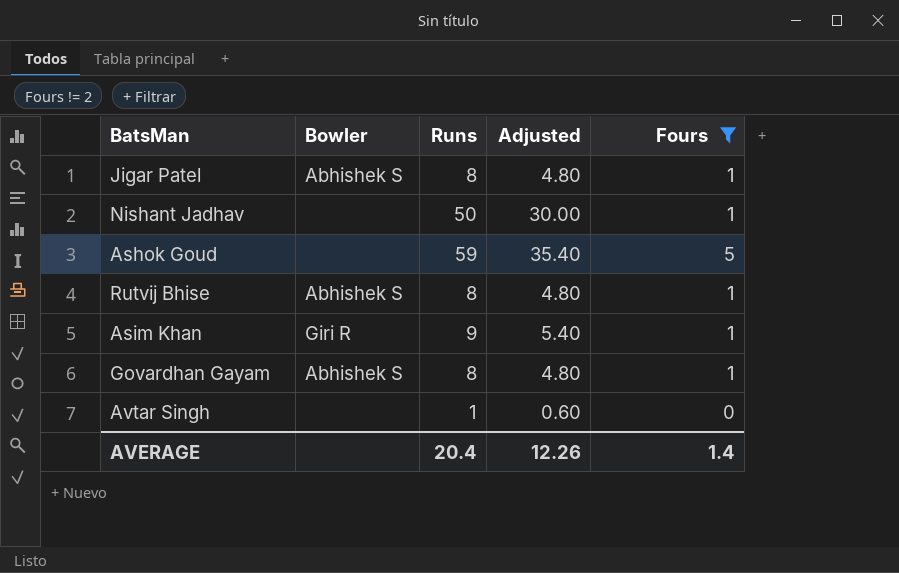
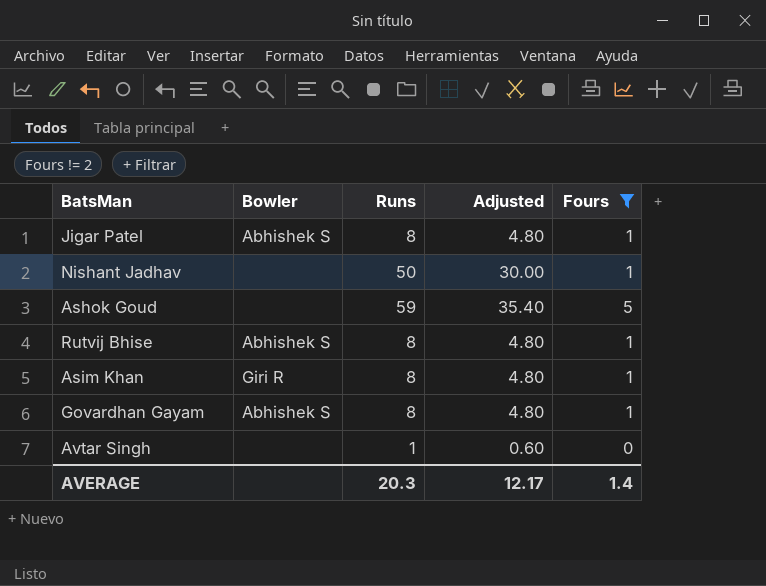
Asim Khan | Runs: 9 -> 8
Asim Khan | Adjusted: 5.40 -> 4.80
AVERAGE | Runs: 20.4 -> 20.3
AVERAGE | Adjusted: 12.26 -> 12.17

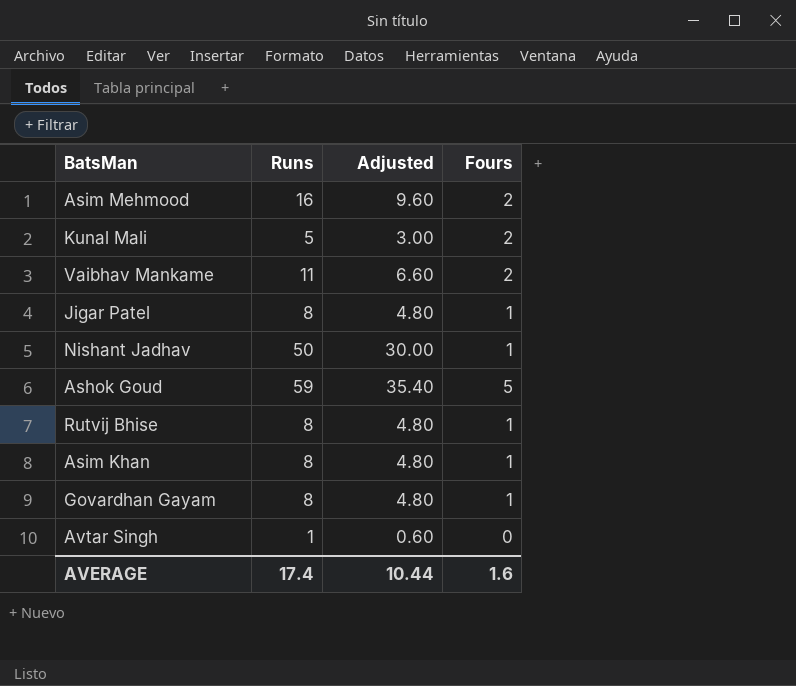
filter: Fours != 2 -> none
column Bowler | position: 2 -> none
AVERAGE | Runs: 20.3 -> 17.4
AVERAGE | Adjusted: 12.17 -> 10.44
AVERAGE | Fours: 1.4 -> 1.6

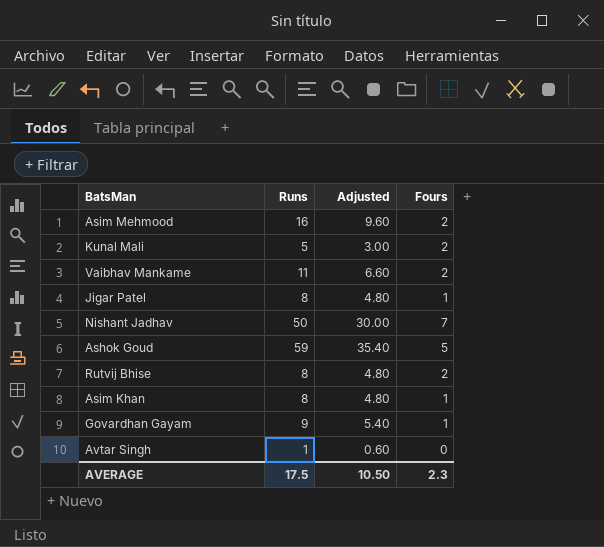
Nishant Jadhav | Fours: 1 -> 7
Rutvij Bhise | Fours: 1 -> 2
Govardhan Gayam | Runs: 8 -> 9
Govardhan Gayam | Adjusted: 4.80 -> 5.40
AVERAGE | Runs: 17.4 -> 17.5
AVERAGE | Adjusted: 10.44 -> 10.50
AVERAGE | Fours: 1.6 -> 2.3

